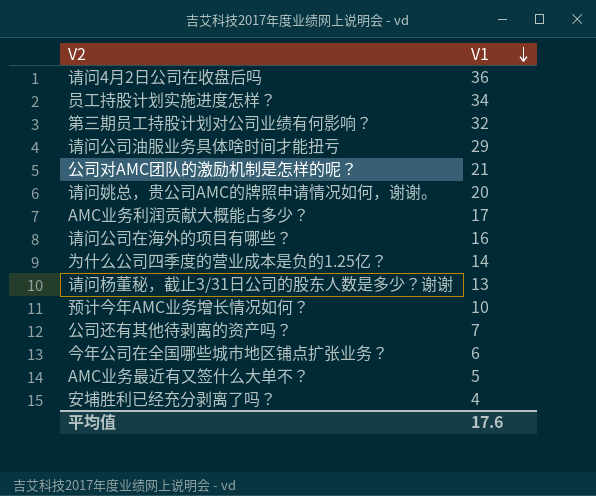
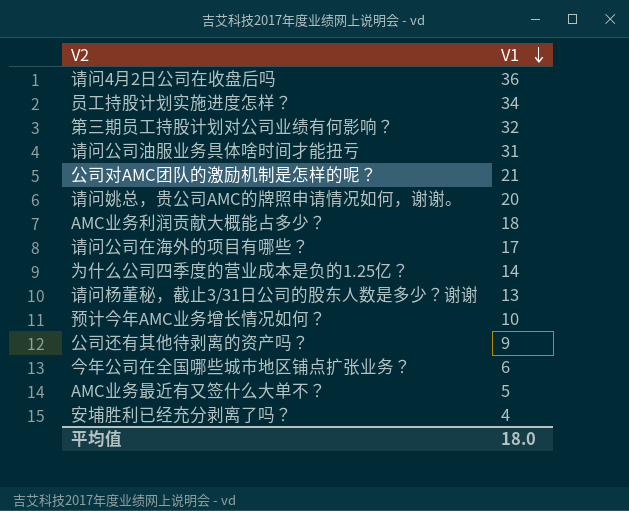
请问公司油服业务具体啥时间才能扭亏 | V1: 29 -> 31
AMC业务利润贡献大概能占多少？ | V1: 17 -> 18
请问公司在海外的项目有哪些？ | V1: 16 -> 17
公司还有其他待剥离的资产吗？ | V1: 7 -> 9
平均值 | V1: 17.6 -> 18.0

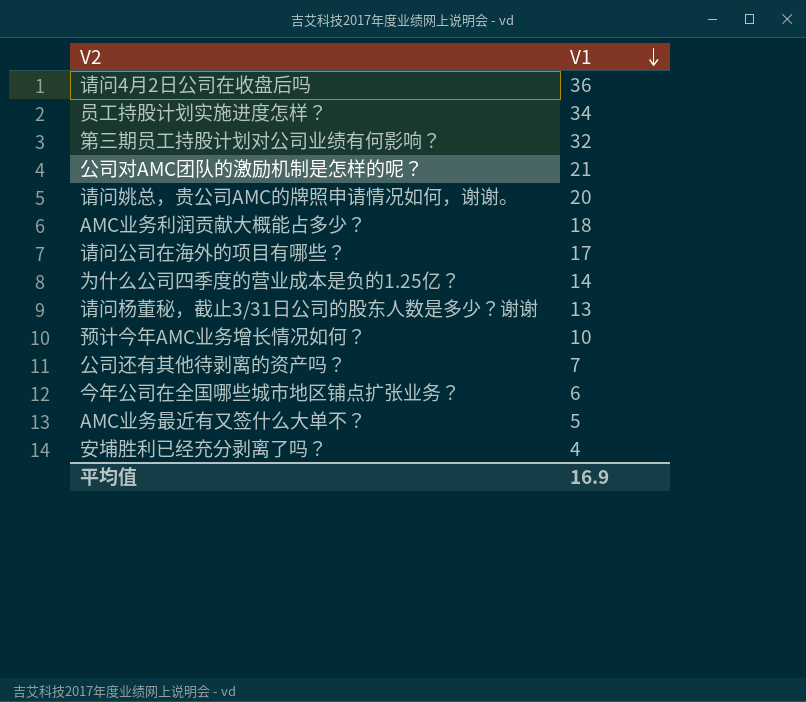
row 请问公司油服业务具体啥时间才能扭亏: 31 -> none
公司还有其他待剥离的资产吗？ | V1: 9 -> 7
平均值 | V1: 18.0 -> 16.9

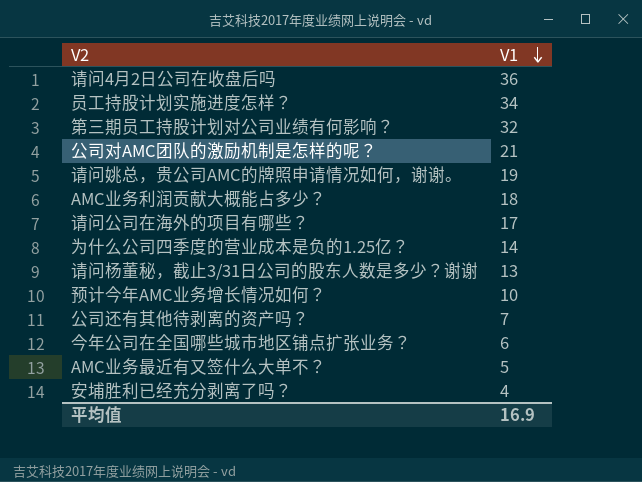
请问姚总，贵公司AMC的牌照申请情况如何，谢谢。 | V1: 20 -> 19

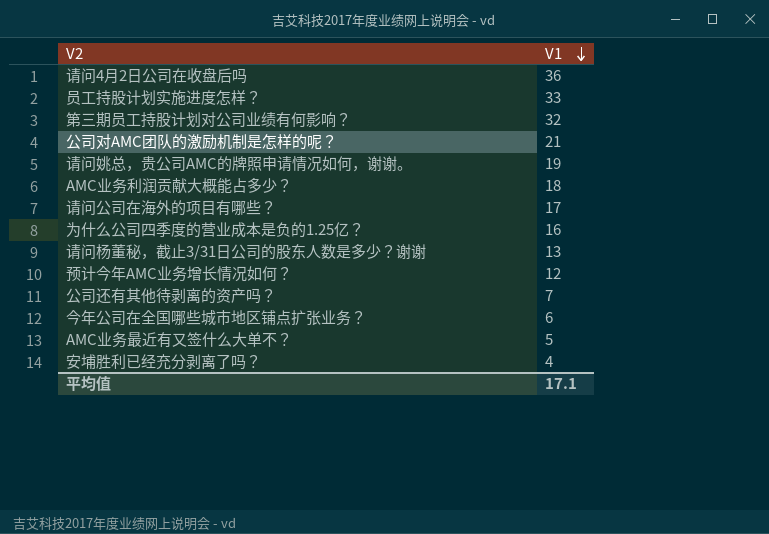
员工持股计划实施进度怎样？ | V1: 34 -> 33
为什么公司四季度的营业成本是负的1.25亿？ | V1: 14 -> 16
预计今年AMC业务增长情况如何？ | V1: 10 -> 12
平均值 | V1: 16.9 -> 17.1

